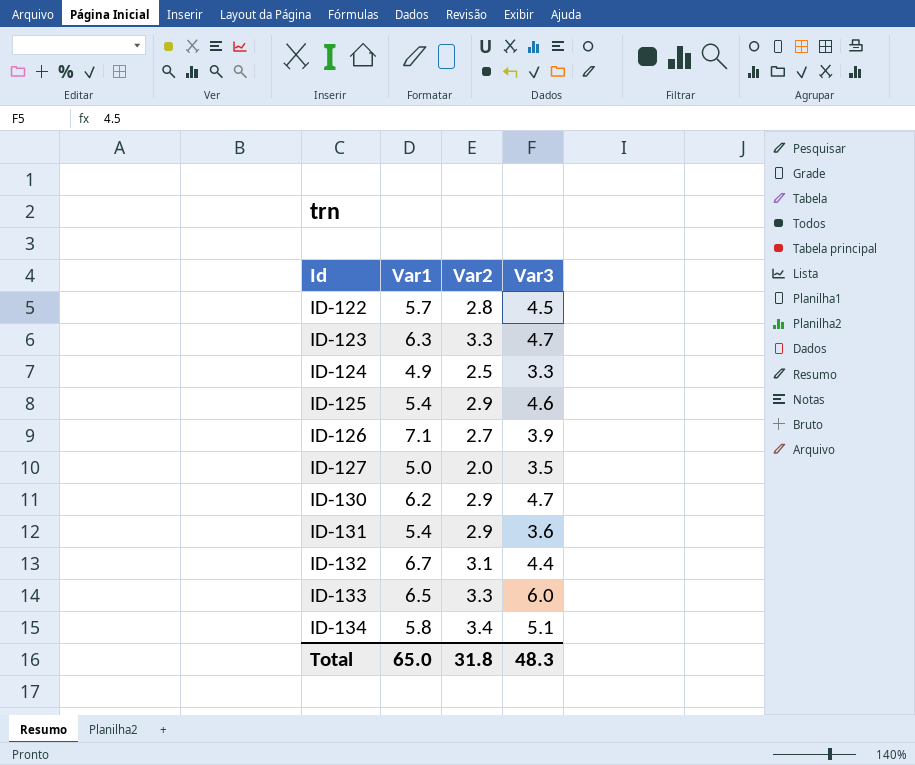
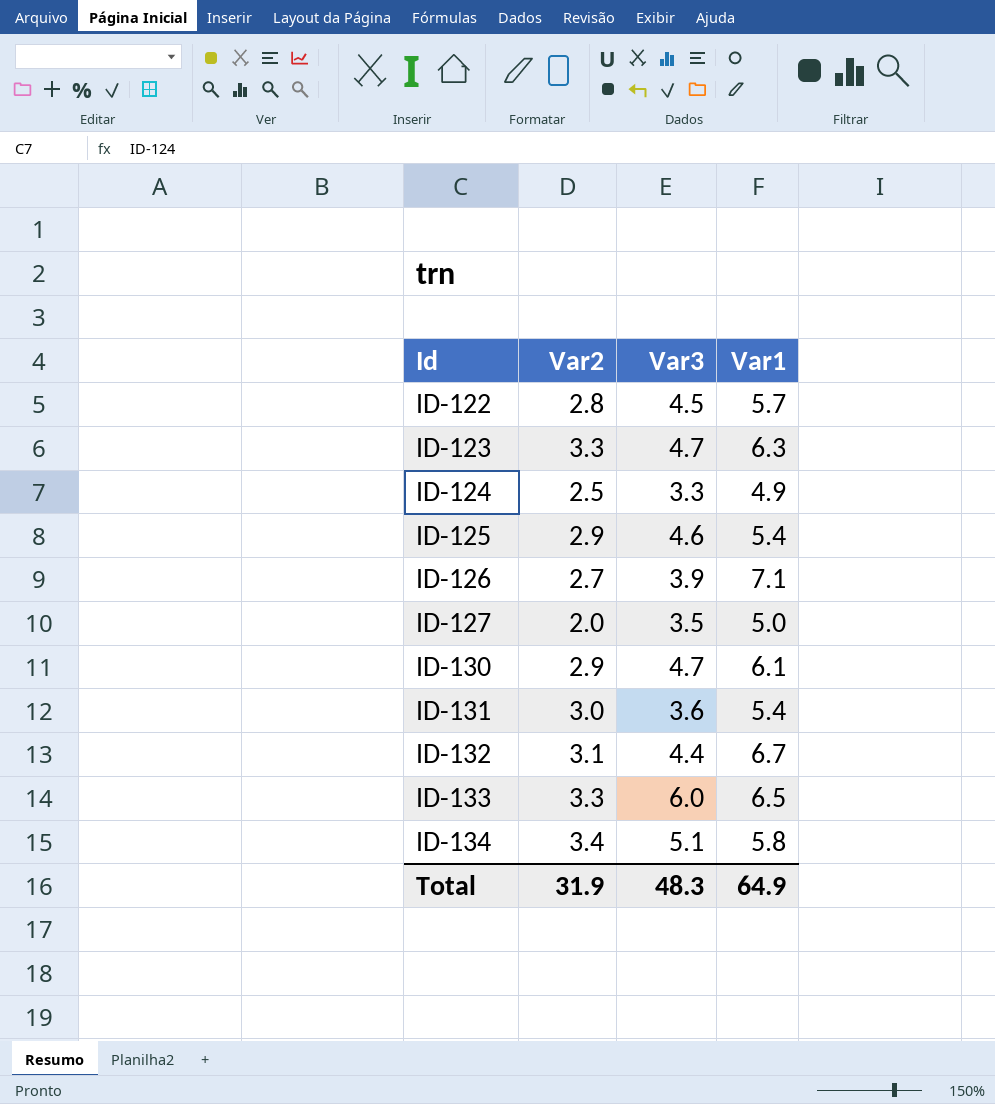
column Var1 | position: 2 -> 4
ID-130 | Var1: 6.2 -> 6.1
ID-131 | Var2: 2.9 -> 3.0
Total | Var2: 31.8 -> 31.9
Total | Var1: 65.0 -> 64.9

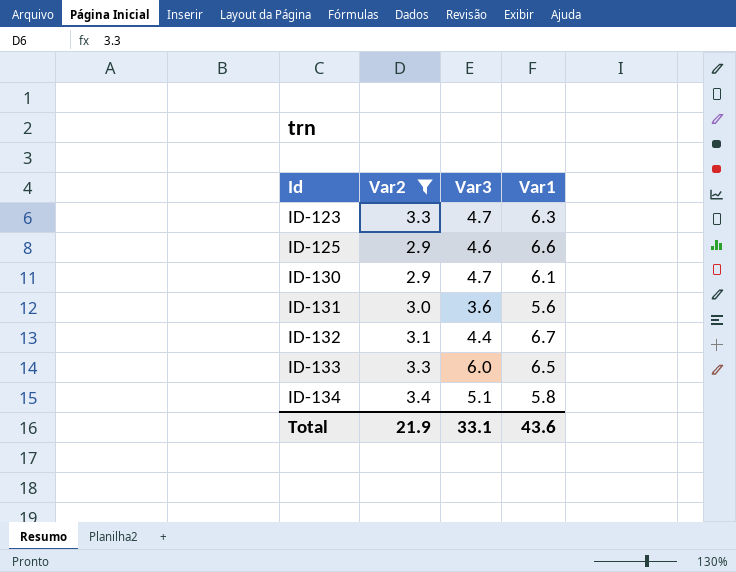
filter: none -> Var2 >= 2.9
ID-125 | Var1: 5.4 -> 6.6
ID-131 | Var1: 5.4 -> 5.6
Total | Var2: 31.9 -> 21.9
Total | Var3: 48.3 -> 33.1
Total | Var1: 64.9 -> 43.6

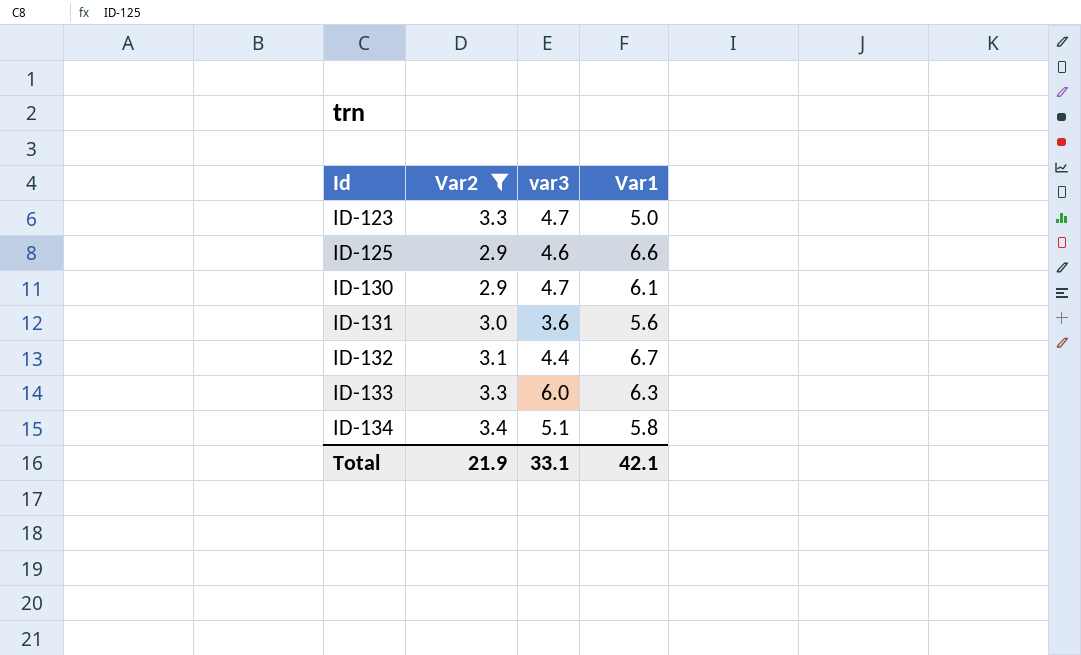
column name: Var3 -> var3
ID-123 | Var1: 6.3 -> 5.0
ID-133 | Var1: 6.5 -> 6.3
Total | Var1: 43.6 -> 42.1

